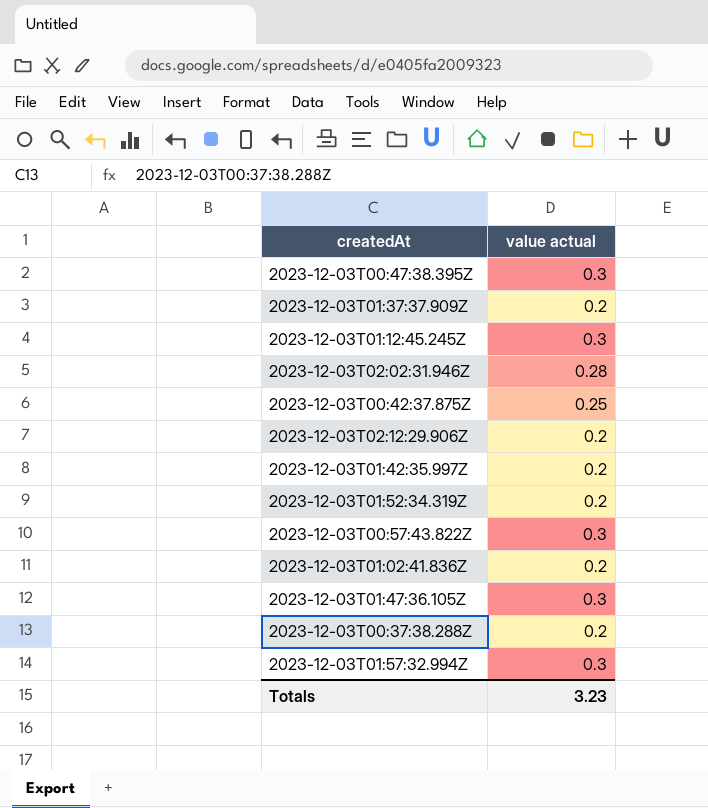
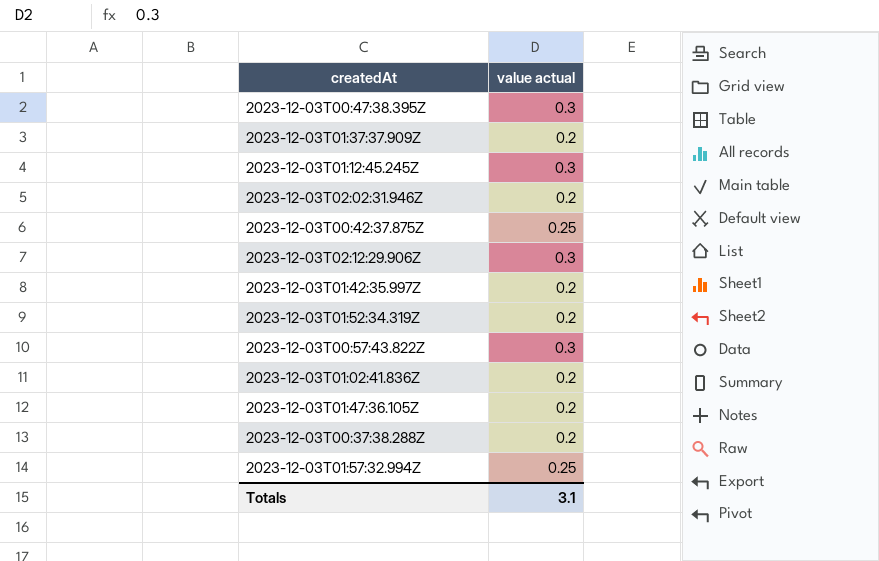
2023-12-03T02:02:31.946Z | value actual: 0.28 -> 0.2
2023-12-03T02:12:29.906Z | value actual: 0.2 -> 0.3
2023-12-03T01:47:36.105Z | value actual: 0.3 -> 0.2
2023-12-03T01:57:32.994Z | value actual: 0.3 -> 0.25
Totals | value actual: 3.23 -> 3.1

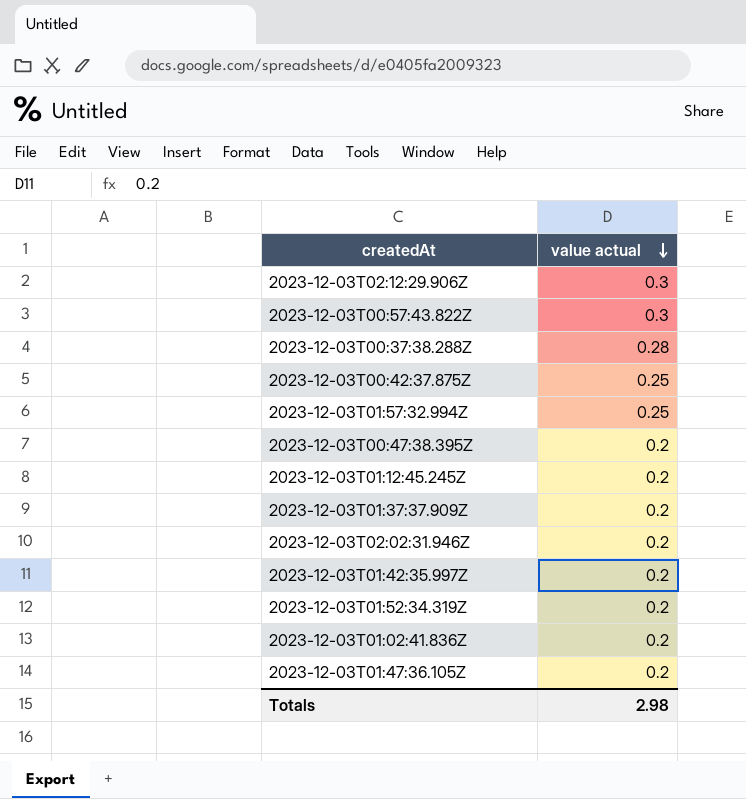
row order: none -> value actual descending
2023-12-03T00:37:38.288Z | value actual: 0.2 -> 0.28
2023-12-03T00:47:38.395Z | value actual: 0.3 -> 0.2
2023-12-03T01:12:45.245Z | value actual: 0.3 -> 0.2
Totals | value actual: 3.1 -> 2.98

